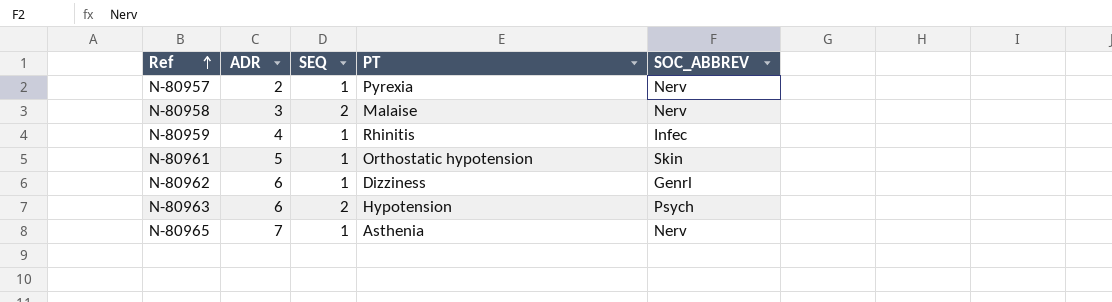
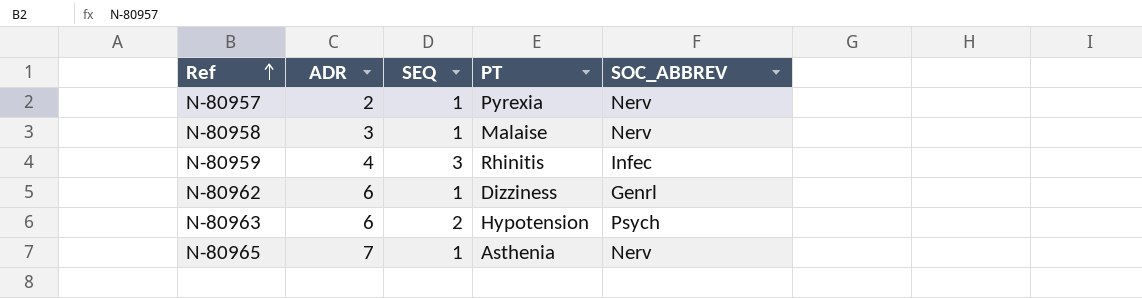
row N-80961: 5 | 1 | Orthostatic hypotension | Skin -> none
N-80958 | SEQ: 2 -> 1
N-80959 | SEQ: 1 -> 3

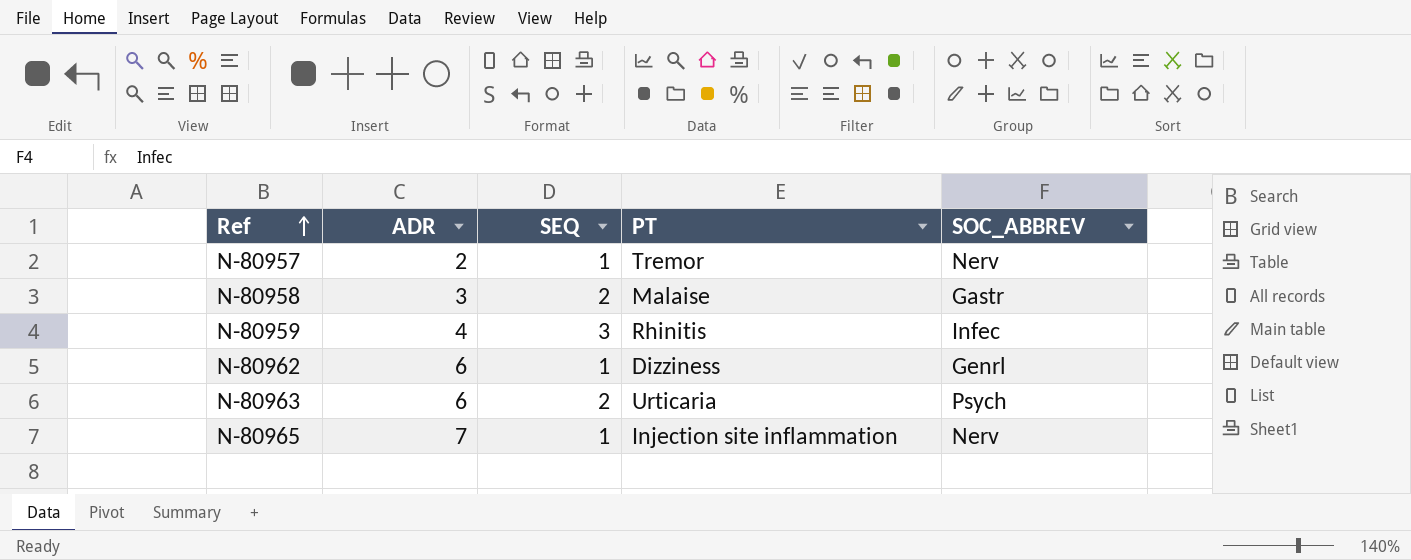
N-80957 | PT: Pyrexia -> Tremor
N-80958 | SEQ: 1 -> 2
N-80958 | SOC_ABBREV: Nerv -> Gastr
N-80963 | PT: Hypotension -> Urticaria
N-80965 | PT: Asthenia -> Injection site inflammation

